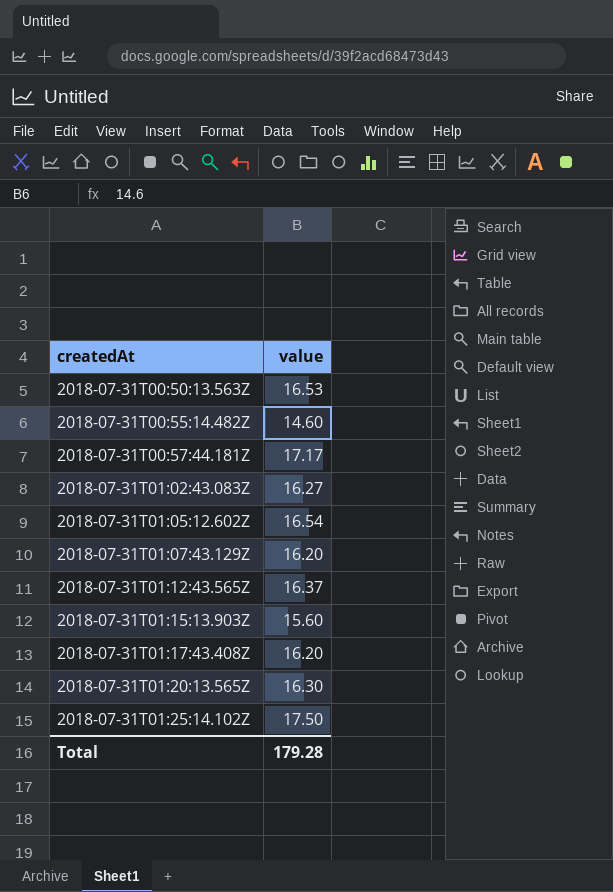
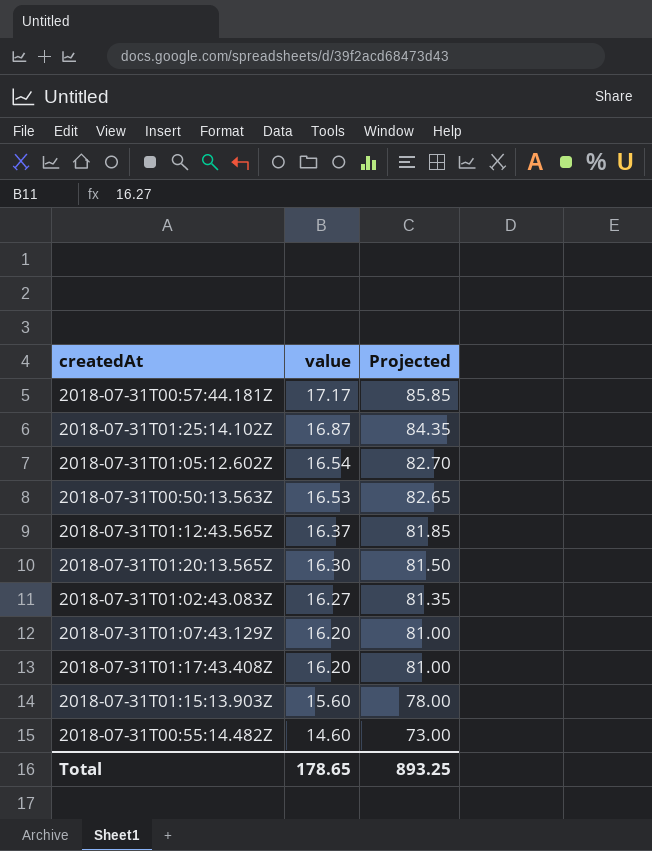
row order: createdAt ascending -> value descending
column Projected | formula: none -> [value] * 5
2018-07-31T01:25:14.102Z | value: 17.50 -> 16.87
Total | value: 179.28 -> 178.65

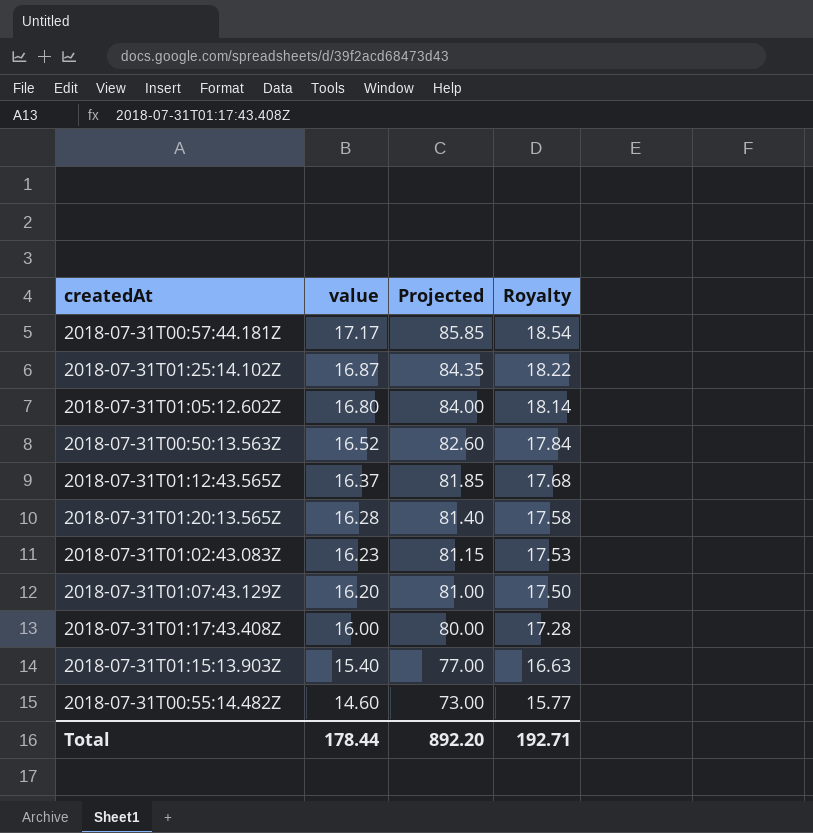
column Royalty | formula: none -> [value] * 1.08
2018-07-31T01:05:12.602Z | value: 16.54 -> 16.80
2018-07-31T01:05:12.602Z | Projected: 82.70 -> 84.00
2018-07-31T00:50:13.563Z | value: 16.53 -> 16.52
2018-07-31T00:50:13.563Z | Projected: 82.65 -> 82.60
2018-07-31T01:20:13.565Z | value: 16.30 -> 16.28
2018-07-31T01:20:13.565Z | Projected: 81.50 -> 81.40
2018-07-31T01:02:43.083Z | value: 16.27 -> 16.23
2018-07-31T01:02:43.083Z | Projected: 81.35 -> 81.15
2018-07-31T01:17:43.408Z | value: 16.20 -> 16.00
2018-07-31T01:17:43.408Z | Projected: 81.00 -> 80.00
2018-07-31T01:15:13.903Z | value: 15.60 -> 15.40
2018-07-31T01:15:13.903Z | Projected: 78.00 -> 77.00
Total | value: 178.65 -> 178.44
Total | Projected: 893.25 -> 892.20

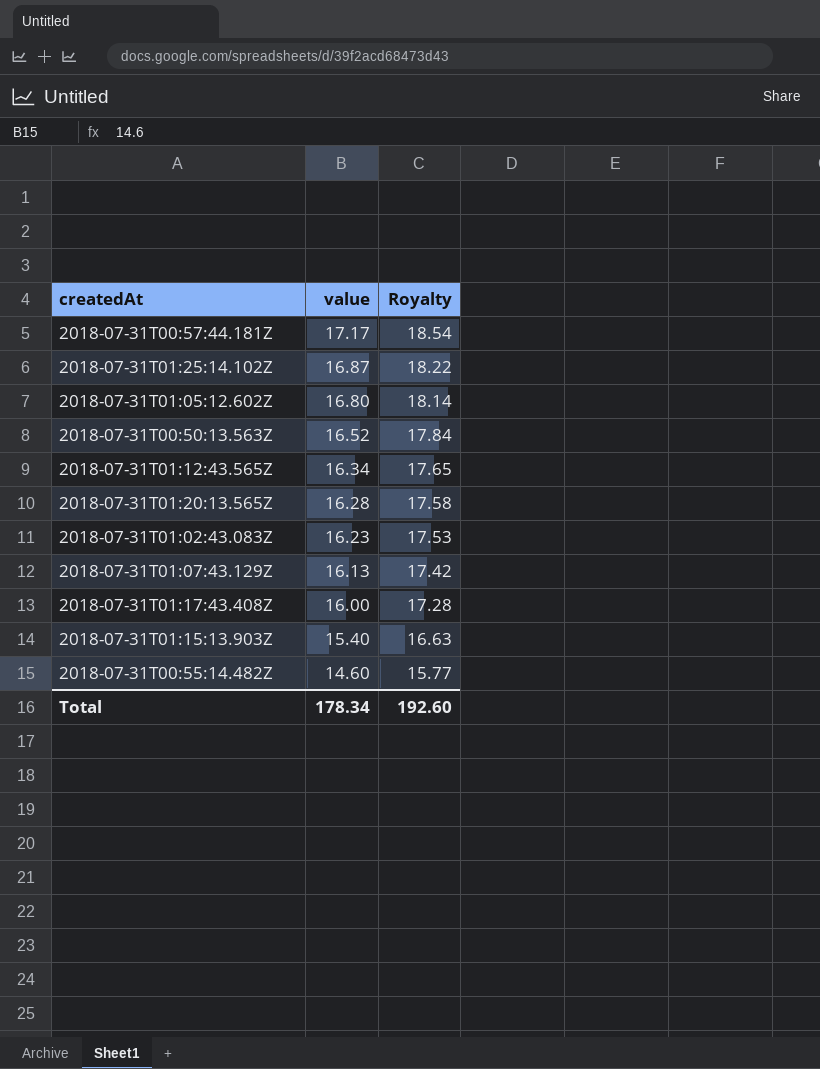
column Projected | formula: [value] * 5 -> none
2018-07-31T01:12:43.565Z | value: 16.37 -> 16.34
2018-07-31T01:12:43.565Z | Royalty: 17.68 -> 17.65
2018-07-31T01:07:43.129Z | value: 16.20 -> 16.13
2018-07-31T01:07:43.129Z | Royalty: 17.50 -> 17.42
Total | value: 178.44 -> 178.34
Total | Royalty: 192.71 -> 192.60

